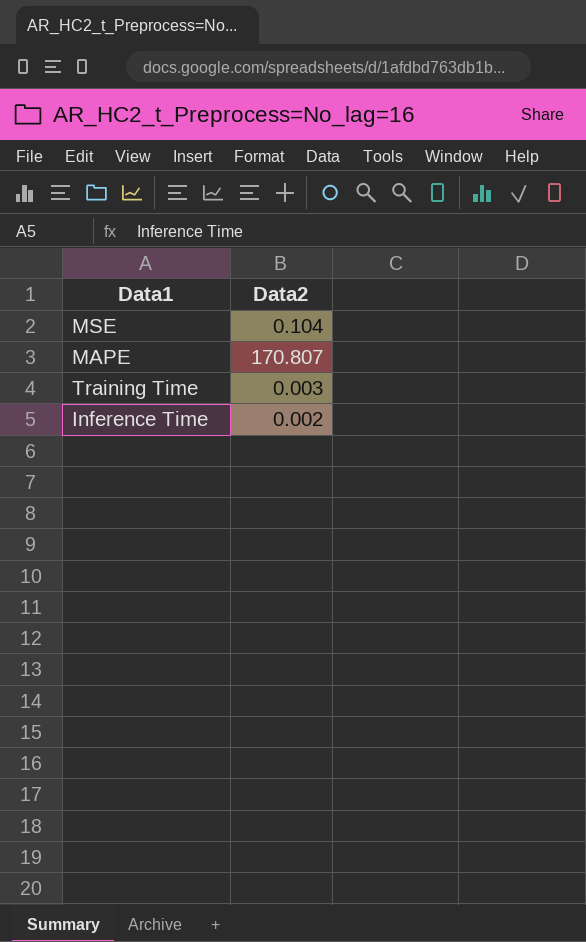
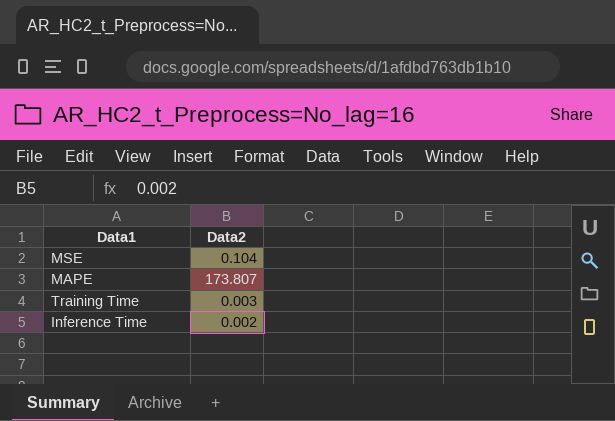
MAPE | Data2: 170.807 -> 173.807

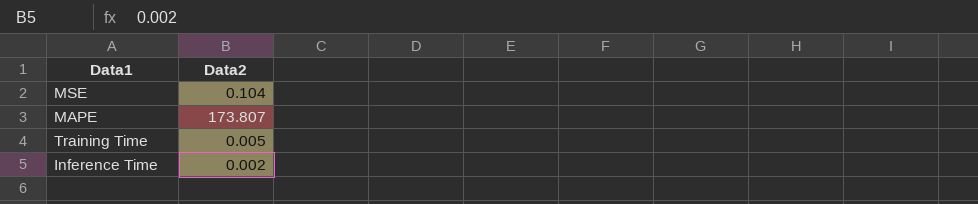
Training Time | Data2: 0.003 -> 0.005

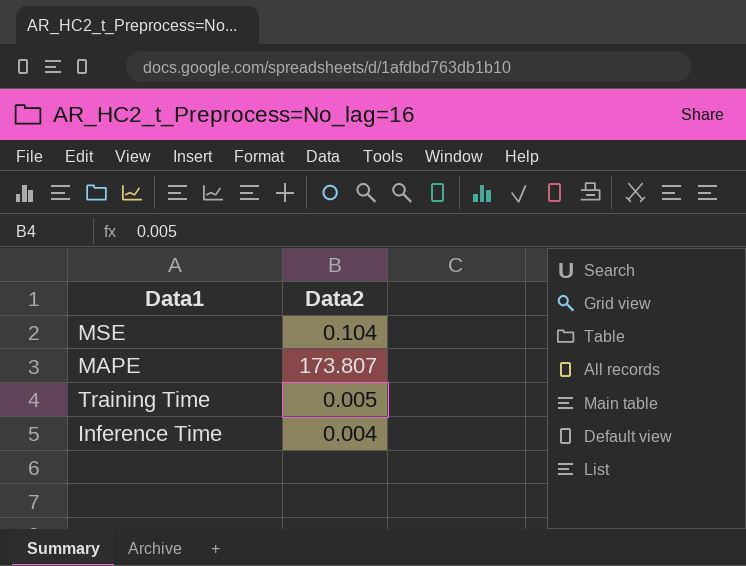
Inference Time | Data2: 0.002 -> 0.004

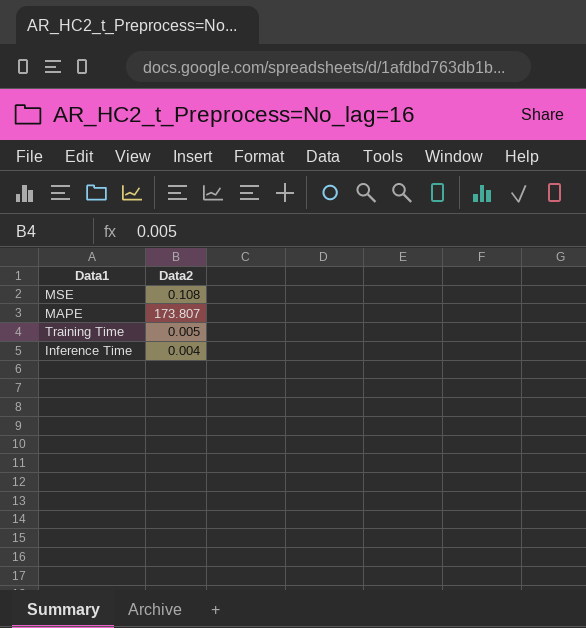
MSE | Data2: 0.104 -> 0.108

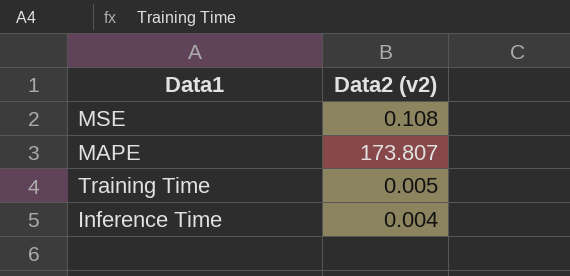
column name: Data2 -> Data2 (v2)

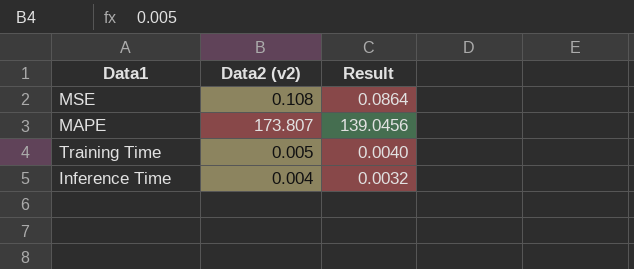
column Result | formula: none -> [Data2 (v2)] * 0.8

